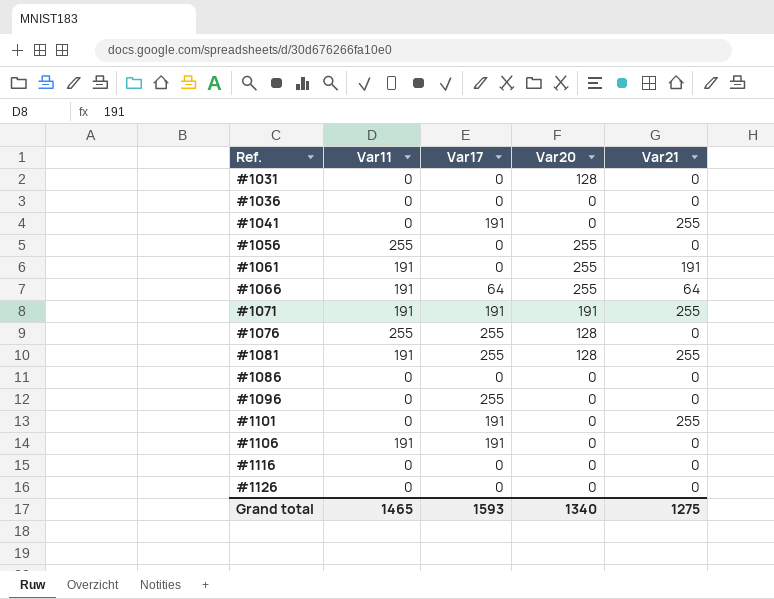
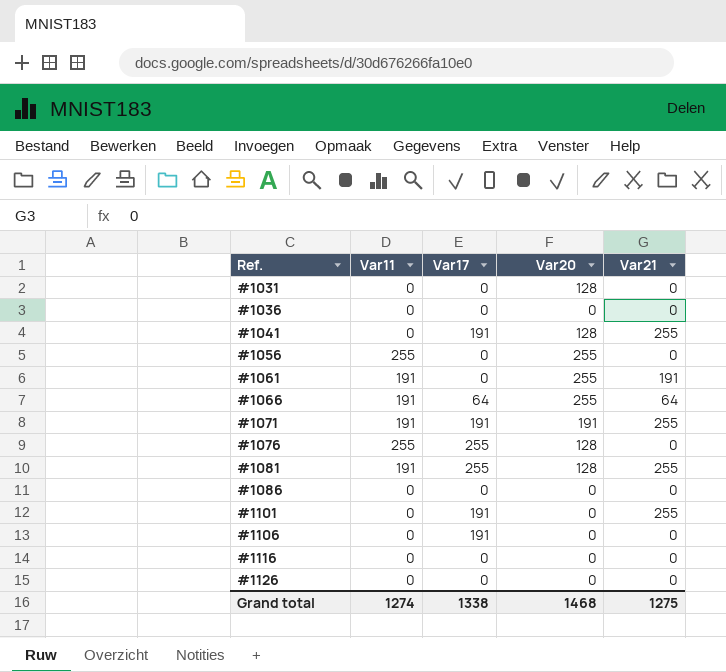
row #1096: 0 | 255 | 0 | 0 -> none
#1041 | Var20: 0 -> 128
#1106 | Var11: 191 -> 0
Grand total | Var11: 1465 -> 1274
Grand total | Var17: 1593 -> 1338
Grand total | Var20: 1340 -> 1468

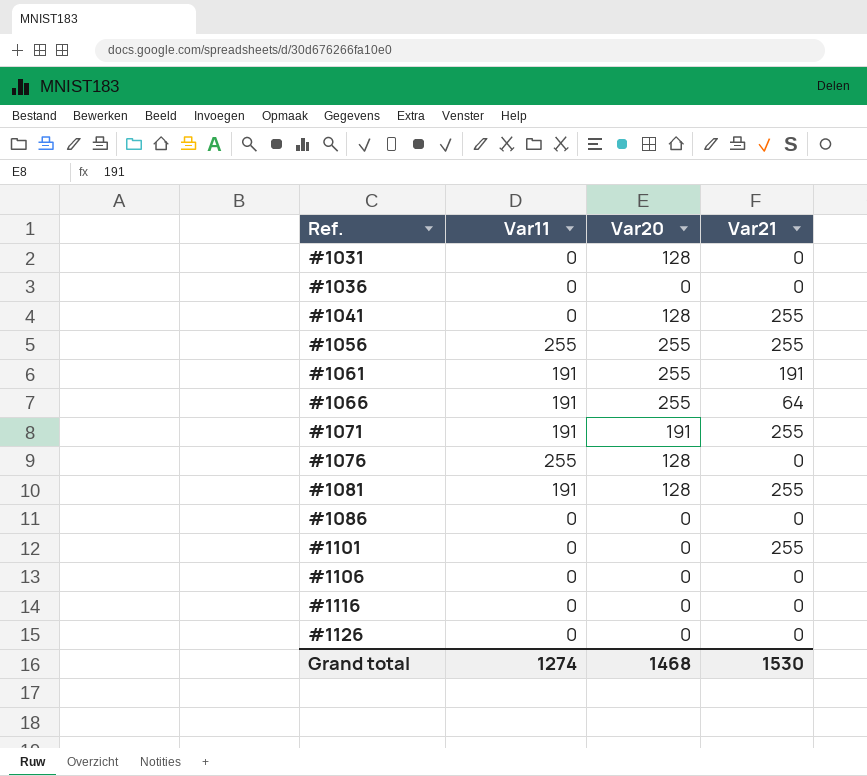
column Var17 | position: 3 -> none
#1056 | Var21: 0 -> 255
Grand total | Var21: 1275 -> 1530

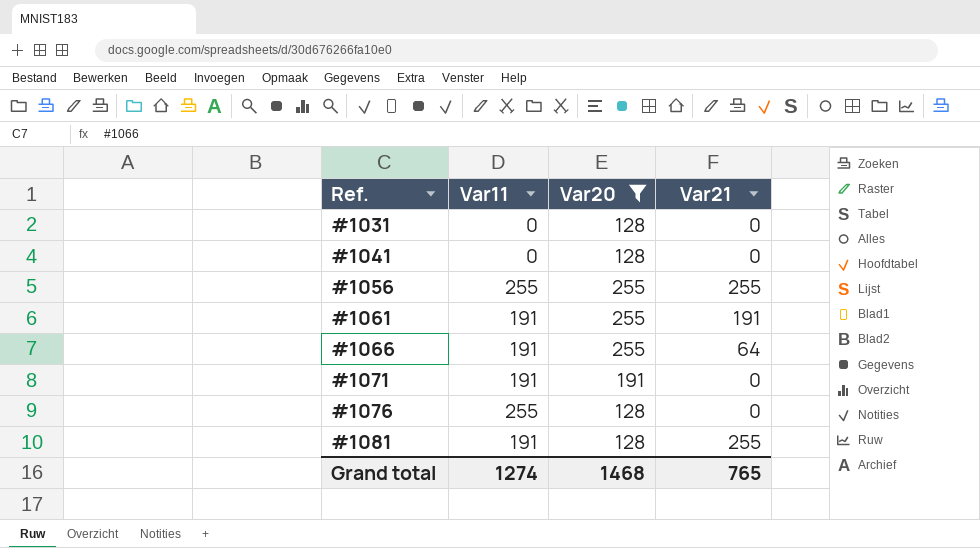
filter: none -> Var20 != 0
#1041 | Var21: 255 -> 0
#1071 | Var21: 255 -> 0
Grand total | Var21: 1530 -> 765

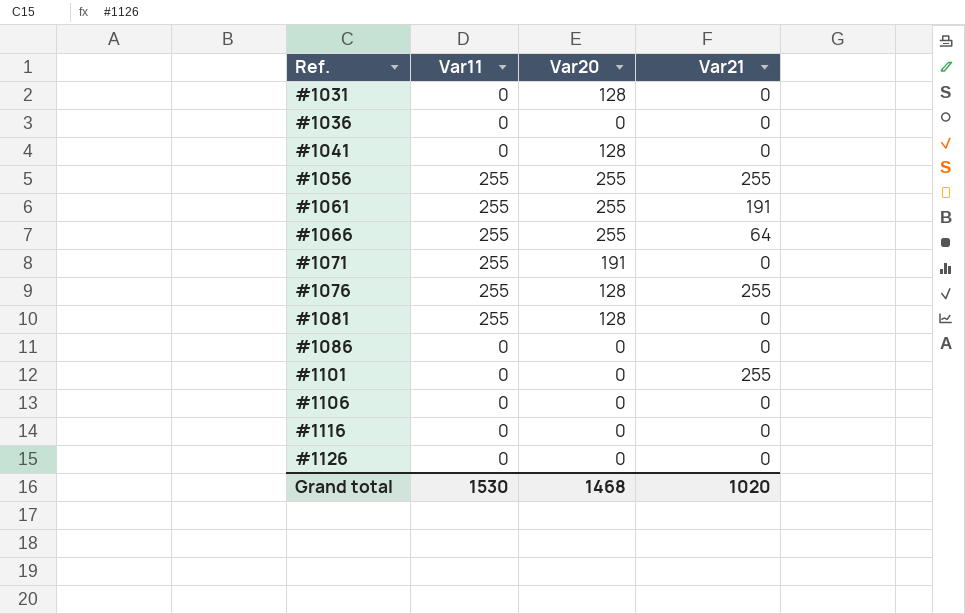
filter: Var20 != 0 -> none
#1061 | Var11: 191 -> 255
#1066 | Var11: 191 -> 255
#1071 | Var11: 191 -> 255
#1076 | Var21: 0 -> 255
#1081 | Var11: 191 -> 255
#1081 | Var21: 255 -> 0
Grand total | Var11: 1274 -> 1530
Grand total | Var21: 765 -> 1020

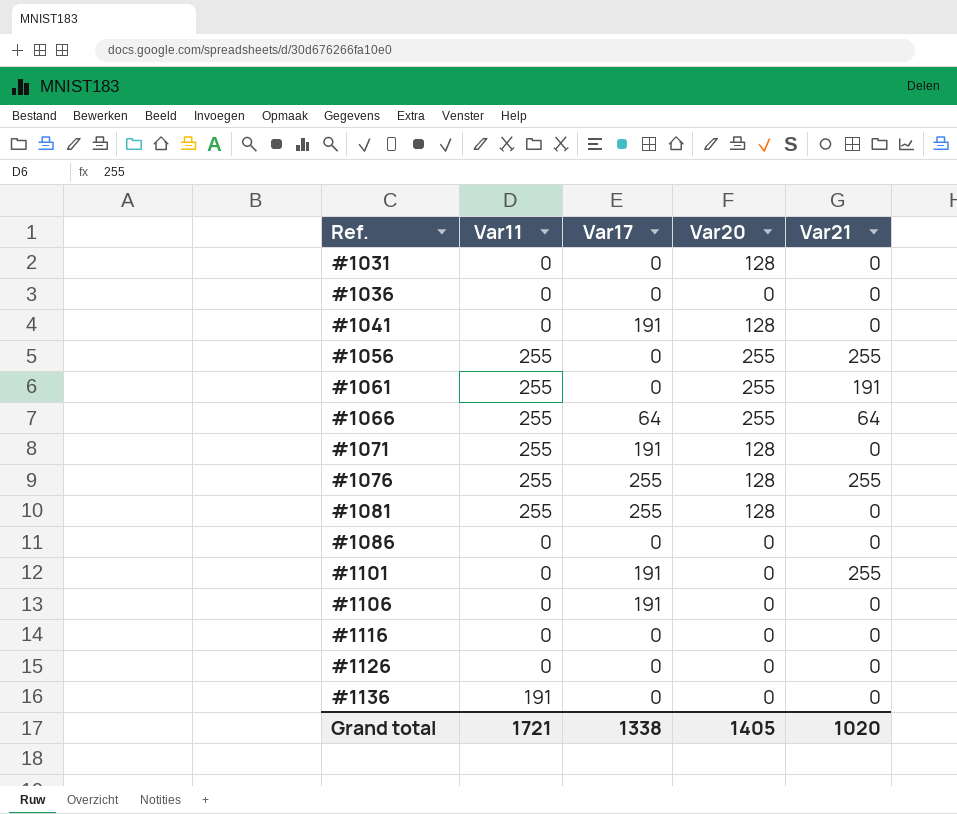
column Var17 | position: none -> 3
#1071 | Var20: 191 -> 128
row #1136: none -> 191 | 0 | 0 | 0
Grand total | Var11: 1530 -> 1721
Grand total | Var20: 1468 -> 1405

